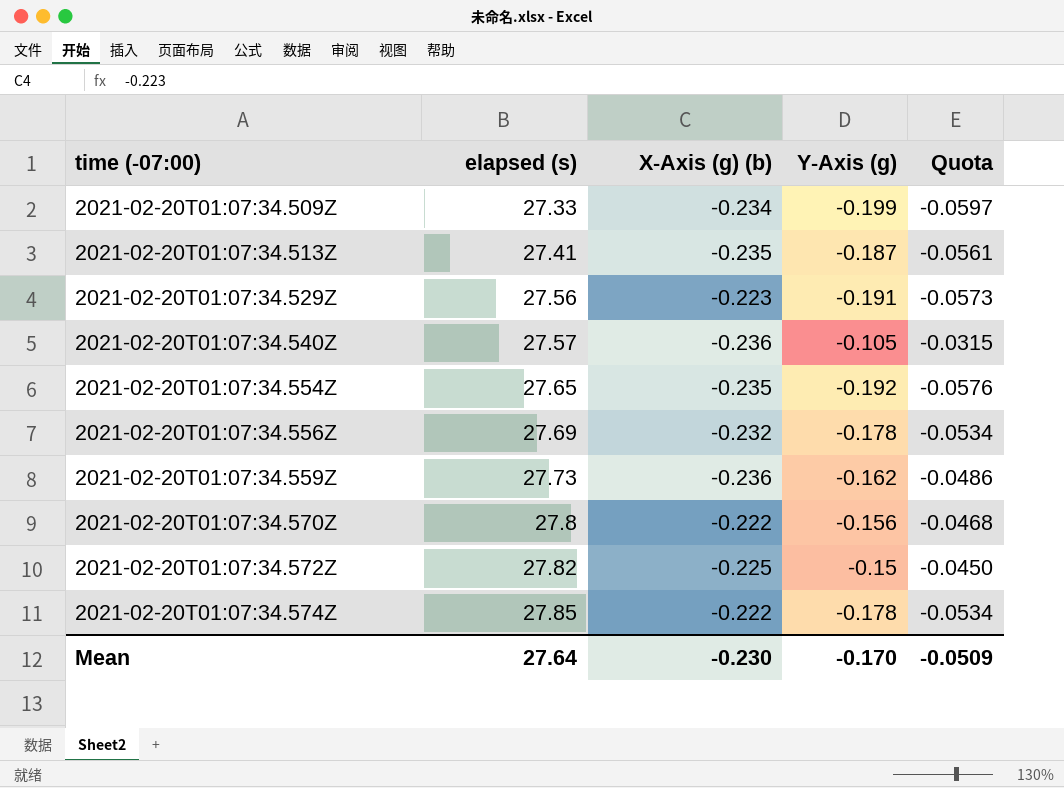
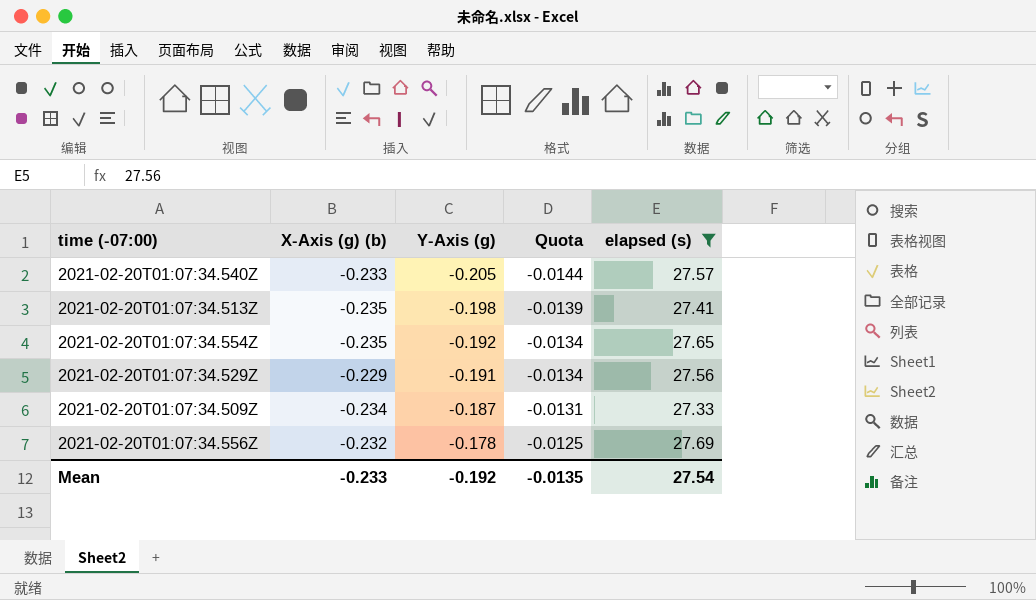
filter: none -> elapsed (s) <= 27.69
row order: time (-07:00) ascending -> Y-Axis (g) ascending
column Quota | formula: [Y-Axis (g)] * 0.3 -> [Y-Axis (g)] * 0.07
column elapsed (s) | position: 2 -> 5
2021-02-20T01:07:34.540Z | X-Axis (g) (b): -0.236 -> -0.233
2021-02-20T01:07:34.540Z | Y-Axis (g): -0.105 -> -0.205
2021-02-20T01:07:34.513Z | Y-Axis (g): -0.187 -> -0.198
2021-02-20T01:07:34.529Z | X-Axis (g) (b): -0.223 -> -0.229
2021-02-20T01:07:34.509Z | Y-Axis (g): -0.199 -> -0.187
Mean | X-Axis (g) (b): -0.230 -> -0.233
Mean | Y-Axis (g): -0.170 -> -0.192
Mean | Quota: -0.0509 -> -0.0135
Mean | elapsed (s): 27.64 -> 27.54

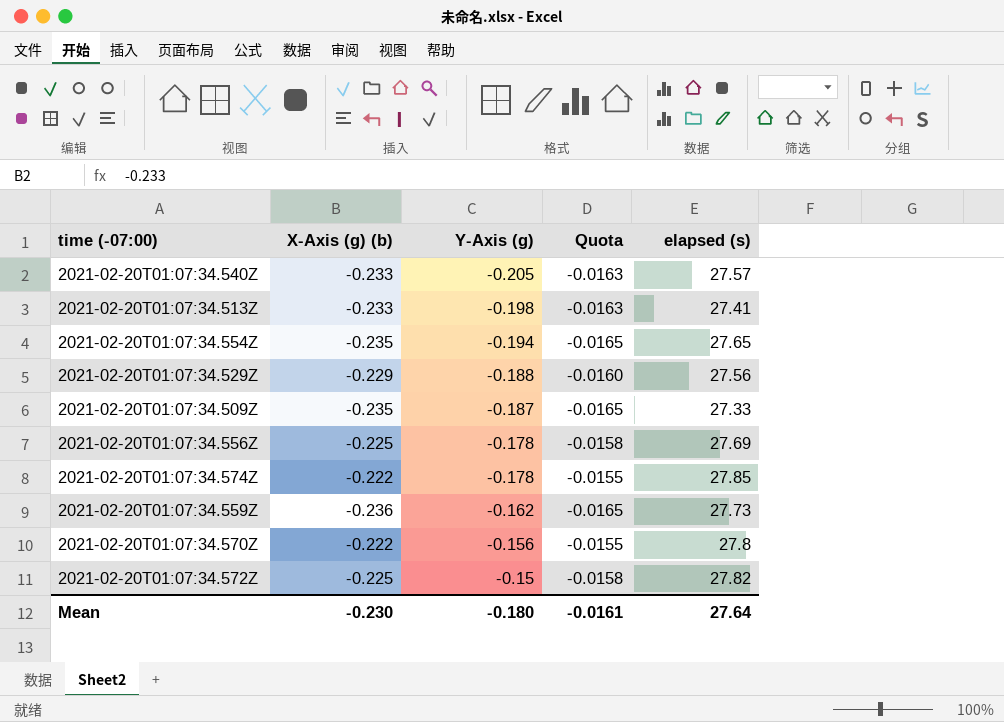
filter: elapsed (s) <= 27.69 -> none
column Quota | formula: [Y-Axis (g)] * 0.07 -> [X-Axis (g) (b)] * 0.07
2021-02-20T01:07:34.513Z | X-Axis (g) (b): -0.235 -> -0.233
2021-02-20T01:07:34.554Z | Y-Axis (g): -0.192 -> -0.194
2021-02-20T01:07:34.529Z | Y-Axis (g): -0.191 -> -0.188
2021-02-20T01:07:34.509Z | X-Axis (g) (b): -0.234 -> -0.235
2021-02-20T01:07:34.556Z | X-Axis (g) (b): -0.232 -> -0.225
Mean | X-Axis (g) (b): -0.233 -> -0.230
Mean | Y-Axis (g): -0.192 -> -0.180
Mean | Quota: -0.0135 -> -0.0161
Mean | elapsed (s): 27.54 -> 27.64

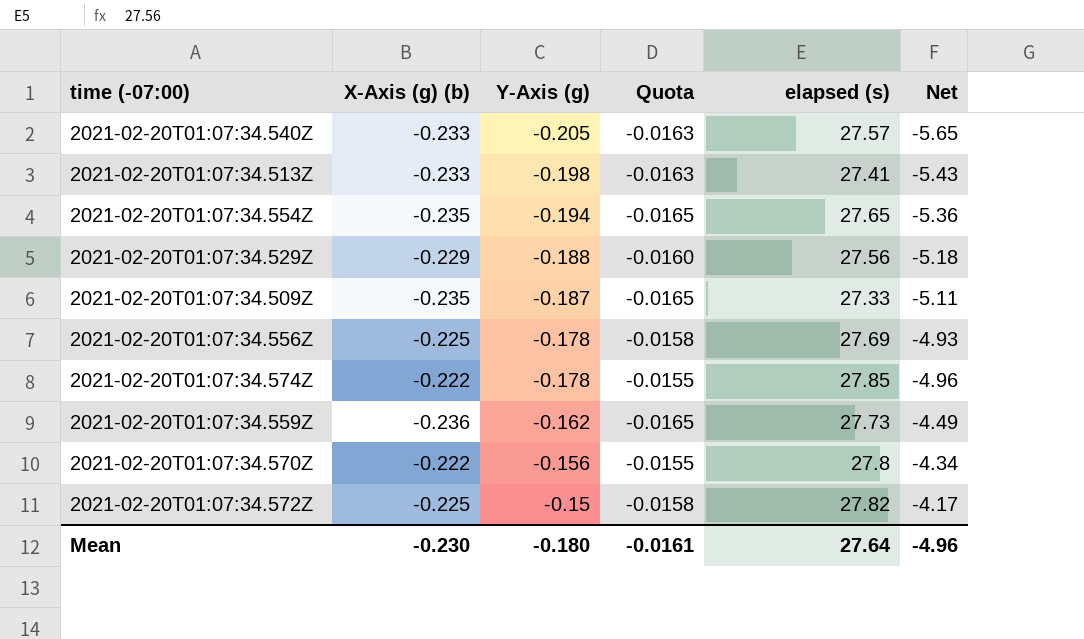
column Net | formula: none -> [Y-Axis (g)] * [elapsed (s)]

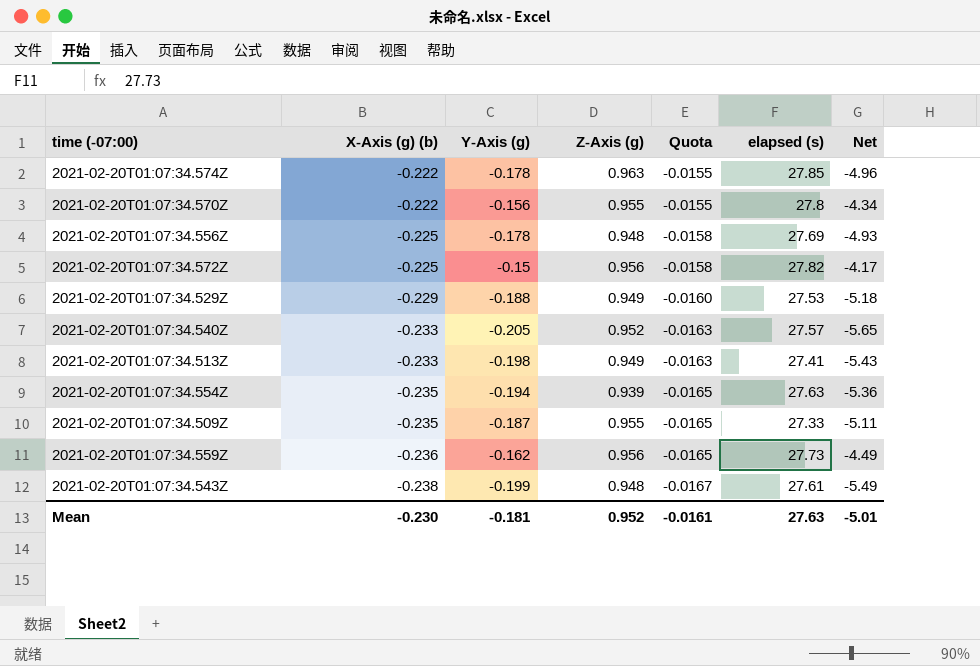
row order: Y-Axis (g) ascending -> X-Axis (g) (b) descending
column Z-Axis (g) | position: none -> 4
2021-02-20T01:07:34.529Z | elapsed (s): 27.56 -> 27.53
2021-02-20T01:07:34.554Z | elapsed (s): 27.65 -> 27.63
row 2021-02-20T01:07:34.543Z: none -> -0.238 | -0.199 | 0.948 | -0.0167 | 27.61 | -5.49
Mean | Y-Axis (g): -0.180 -> -0.181
Mean | elapsed (s): 27.64 -> 27.63
Mean | Net: -4.96 -> -5.01

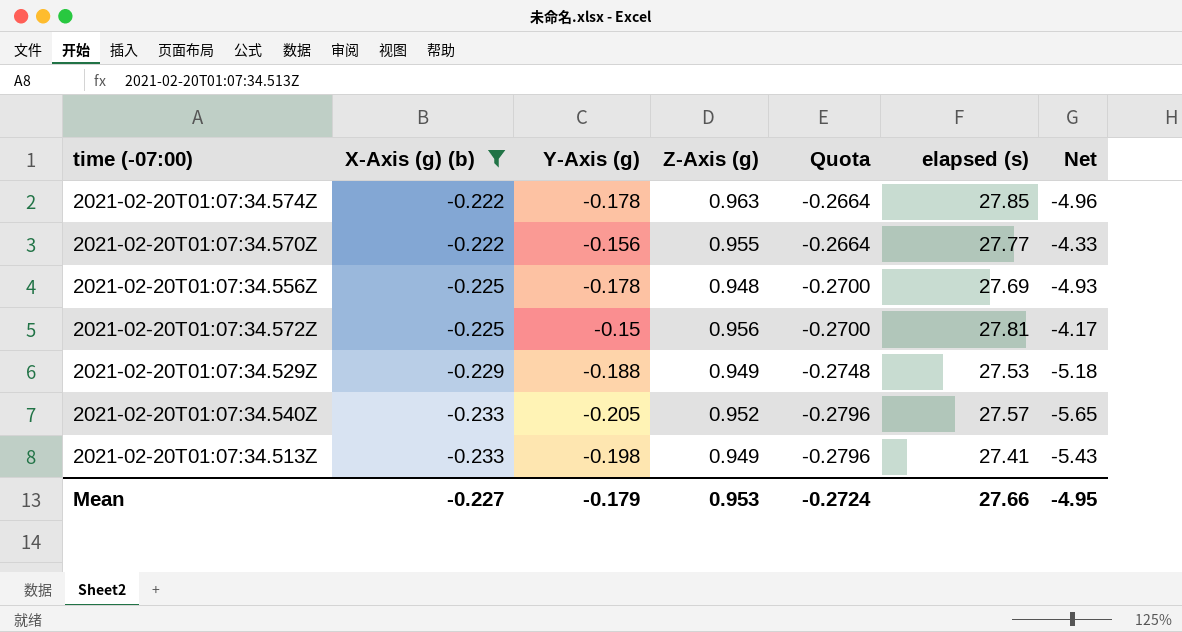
filter: none -> X-Axis (g) (b) >= -0.233
column Quota | formula: [X-Axis (g) (b)] * 0.07 -> [X-Axis (g) (b)] * 1.2
2021-02-20T01:07:34.570Z | elapsed (s): 27.8 -> 27.77
2021-02-20T01:07:34.570Z | Net: -4.34 -> -4.33
2021-02-20T01:07:34.572Z | elapsed (s): 27.82 -> 27.81
Mean | X-Axis (g) (b): -0.230 -> -0.227
Mean | Y-Axis (g): -0.181 -> -0.179
Mean | Z-Axis (g): 0.952 -> 0.953
Mean | Quota: -0.0161 -> -0.2724
Mean | elapsed (s): 27.63 -> 27.66
Mean | Net: -5.01 -> -4.95

